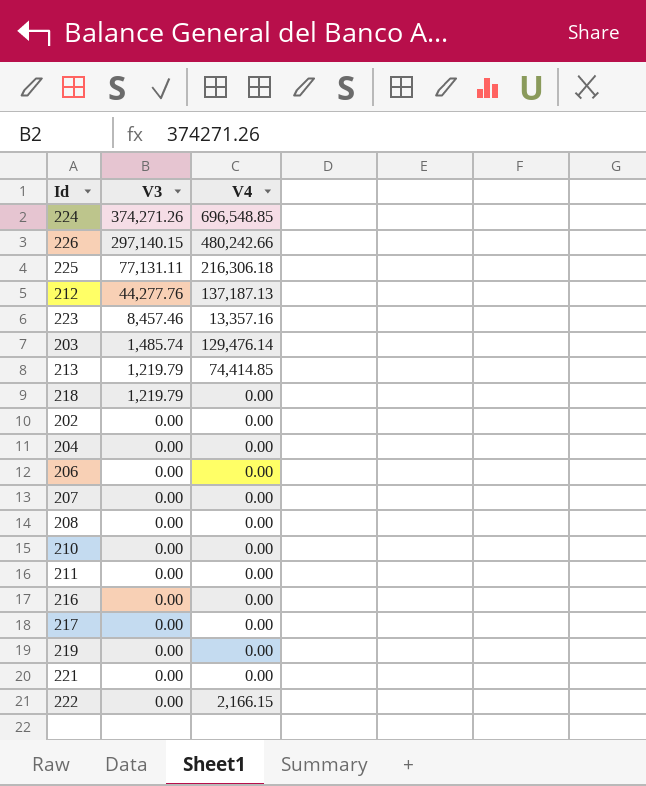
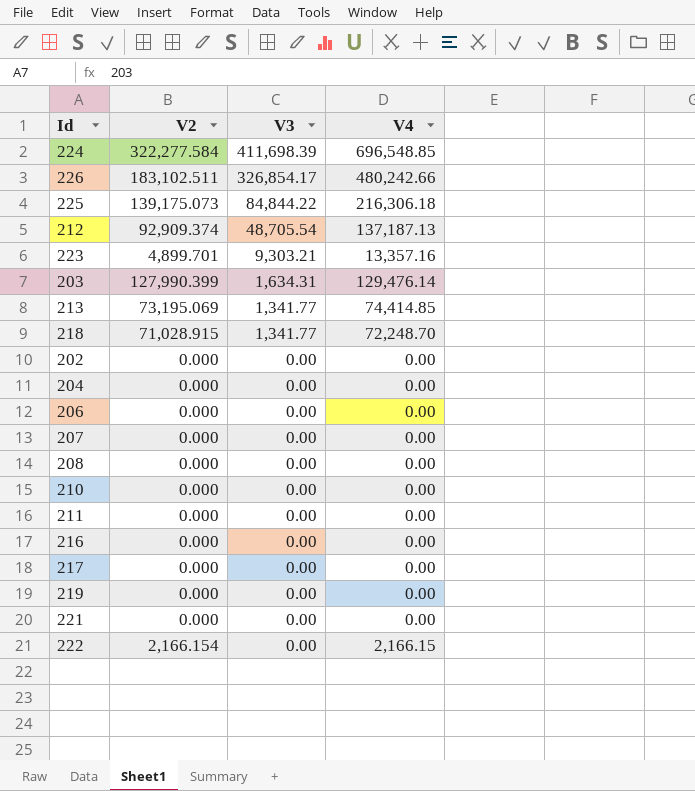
column V2 | position: none -> 2
224 | V3: 374,271.26 -> 411,698.39
226 | V3: 297,140.15 -> 326,854.17
225 | V3: 77,131.11 -> 84,844.22
212 | V3: 44,277.76 -> 48,705.54
223 | V3: 8,457.46 -> 9,303.21
203 | V3: 1,485.74 -> 1,634.31
213 | V3: 1,219.79 -> 1,341.77
218 | V3: 1,219.79 -> 1,341.77
218 | V4: 0.00 -> 72,248.70

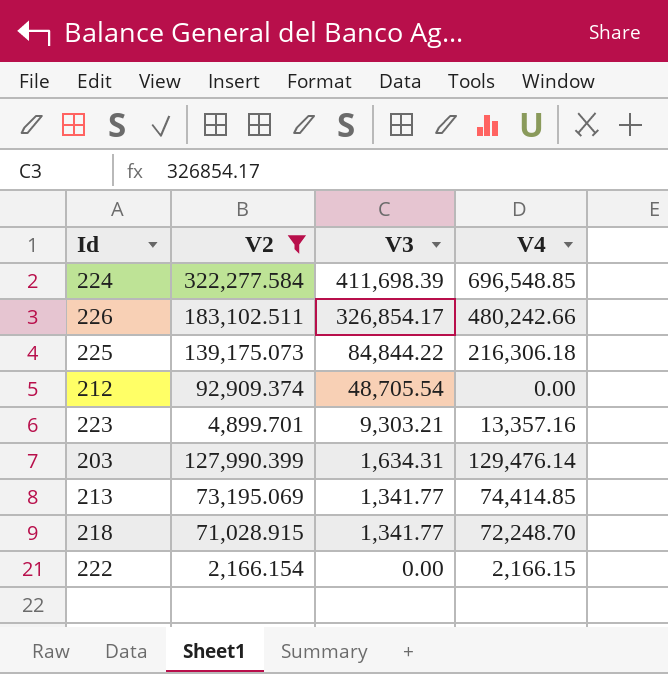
filter: none -> V2 != 0.000
212 | V4: 137,187.13 -> 0.00

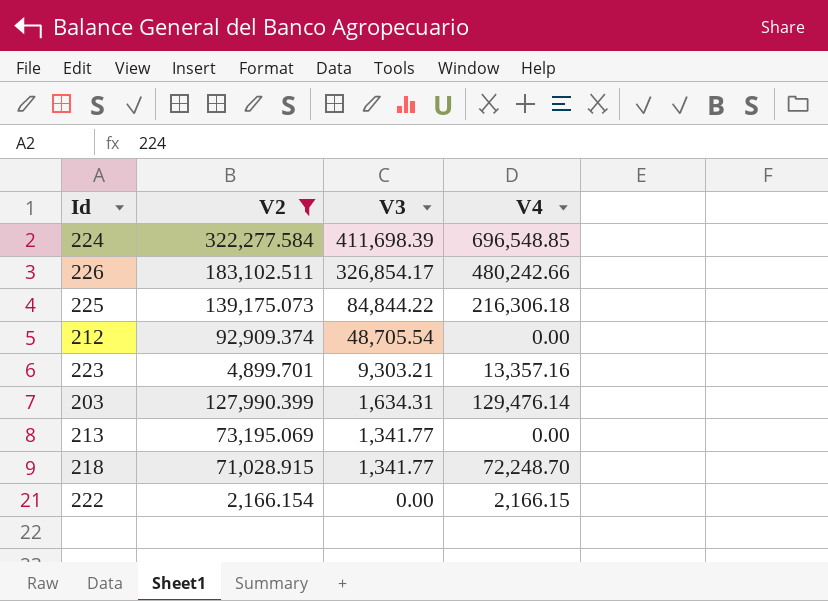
213 | V4: 74,414.85 -> 0.00

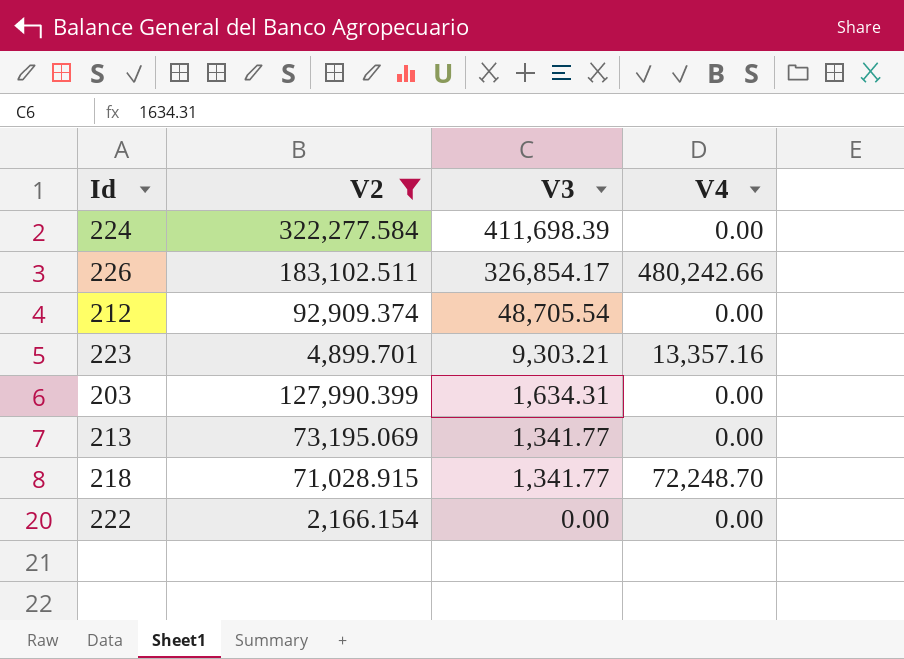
row 225: 139,175.073 | 84,844.22 | 216,306.18 -> none
224 | V4: 696,548.85 -> 0.00
203 | V4: 129,476.14 -> 0.00
222 | V4: 2,166.15 -> 0.00

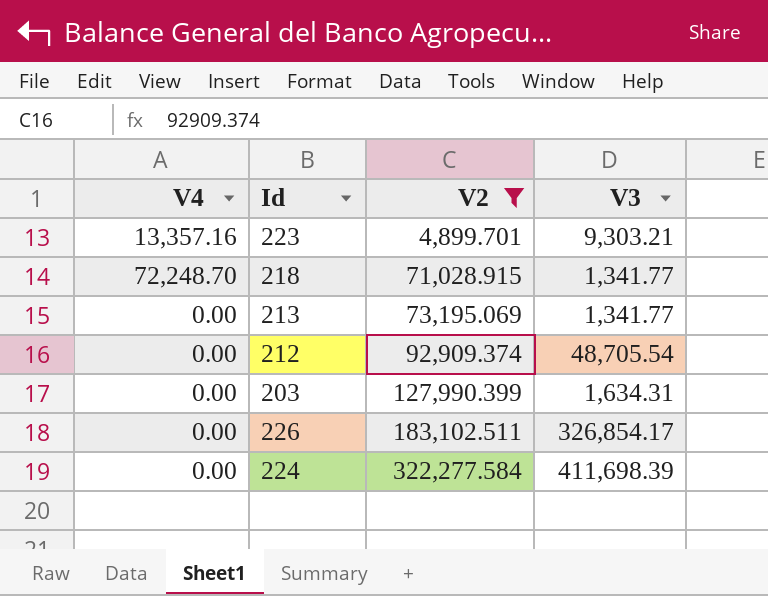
row order: V3 descending -> V2 ascending
column V4 | position: 4 -> 1
row 222: 2,166.154 | 0.00 | 0.00 -> none
226 | V4: 480,242.66 -> 0.00

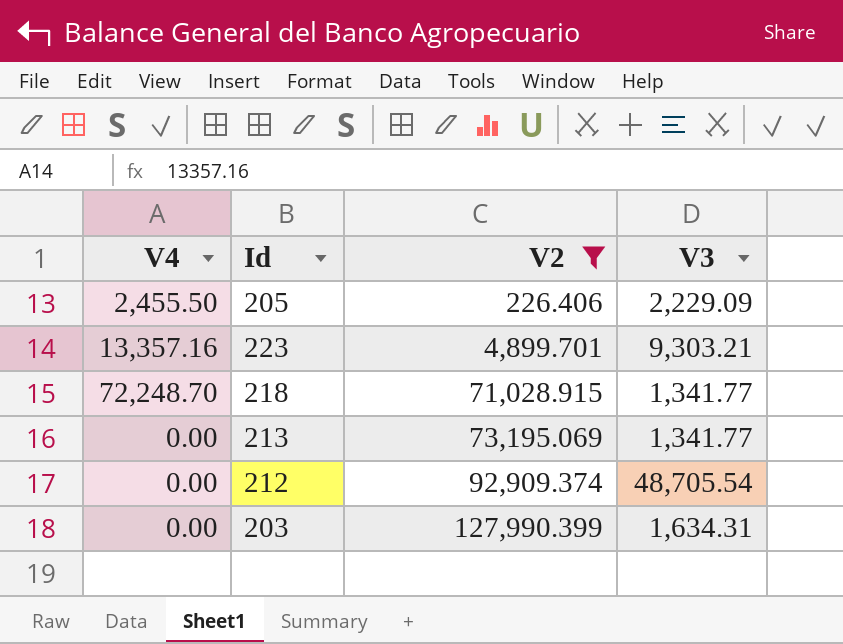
row 226: 0.00 | 183,102.511 | 326,854.17 -> none
row 224: 0.00 | 322,277.584 | 411,698.39 -> none
row 205: none -> 2,455.50 | 226.406 | 2,229.09

